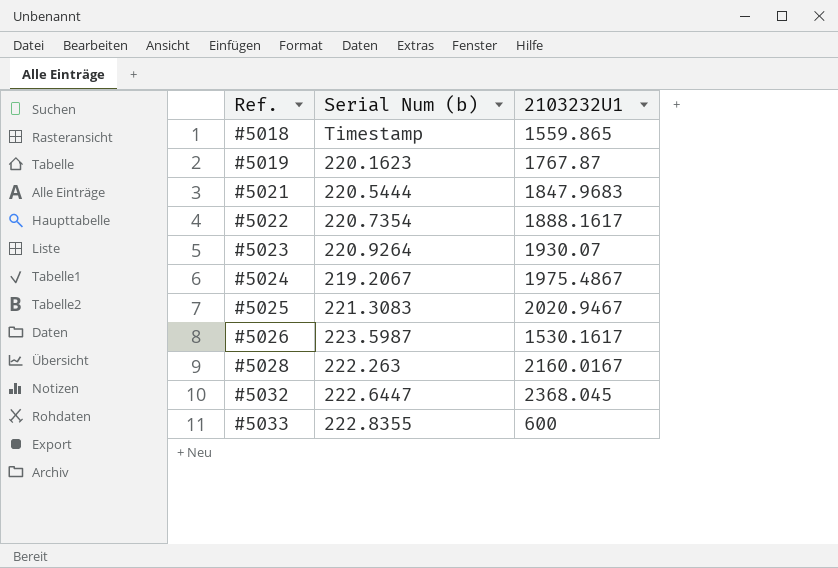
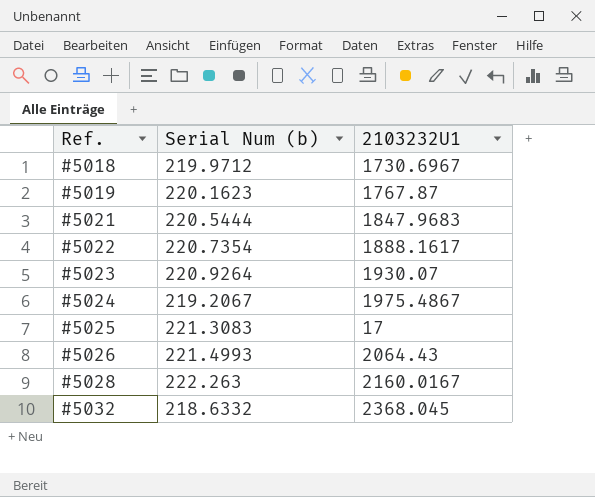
row #5033: 222.8355 | 600 -> none
#5018 | Serial Num (b): Timestamp -> 219.9712
#5018 | 2103232U1: 1559.865 -> 1730.6967
#5025 | 2103232U1: 2020.9467 -> 17
#5026 | Serial Num (b): 223.5987 -> 221.4993
#5026 | 2103232U1: 1530.1617 -> 2064.43
#5032 | Serial Num (b): 222.6447 -> 218.6332

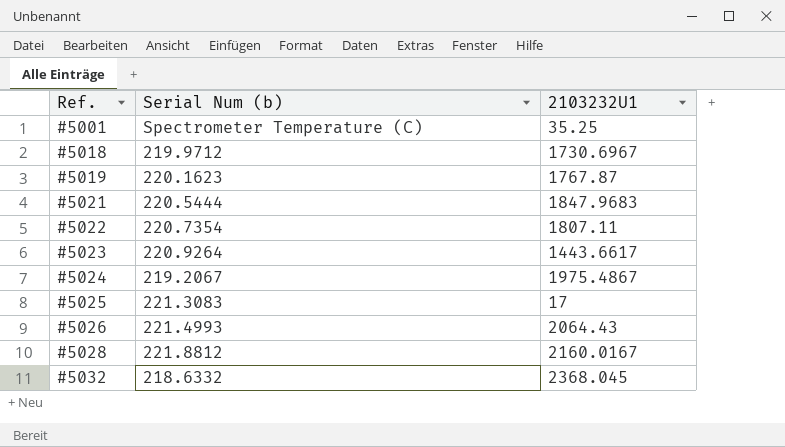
row #5001: none -> Spectrometer Temperature (C) | 35.25
#5022 | 2103232U1: 1888.1617 -> 1807.11
#5023 | 2103232U1: 1930.07 -> 1443.6617
#5028 | Serial Num (b): 222.263 -> 221.8812

